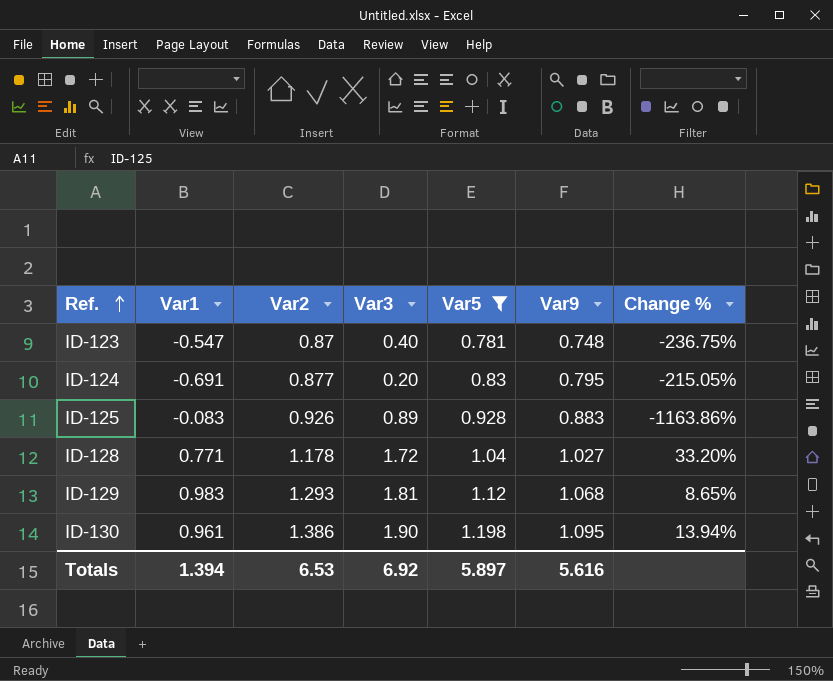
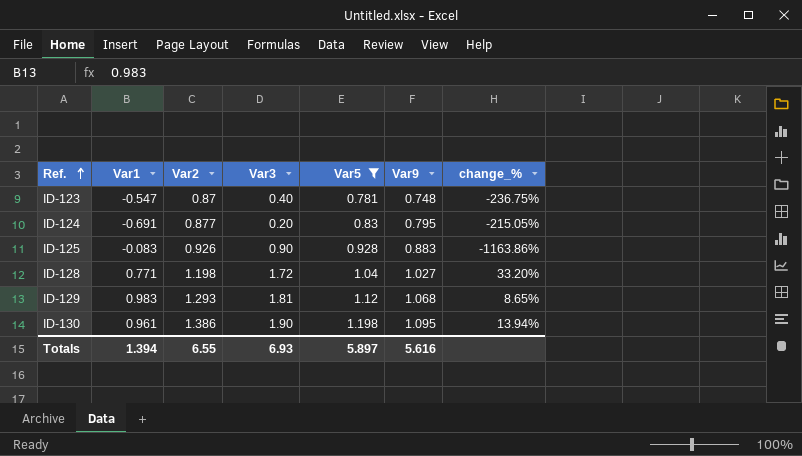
column name: Change % -> change_%
ID-125 | Var3: 0.89 -> 0.90
ID-128 | Var2: 1.178 -> 1.198
Totals | Var2: 6.53 -> 6.55
Totals | Var3: 6.92 -> 6.93

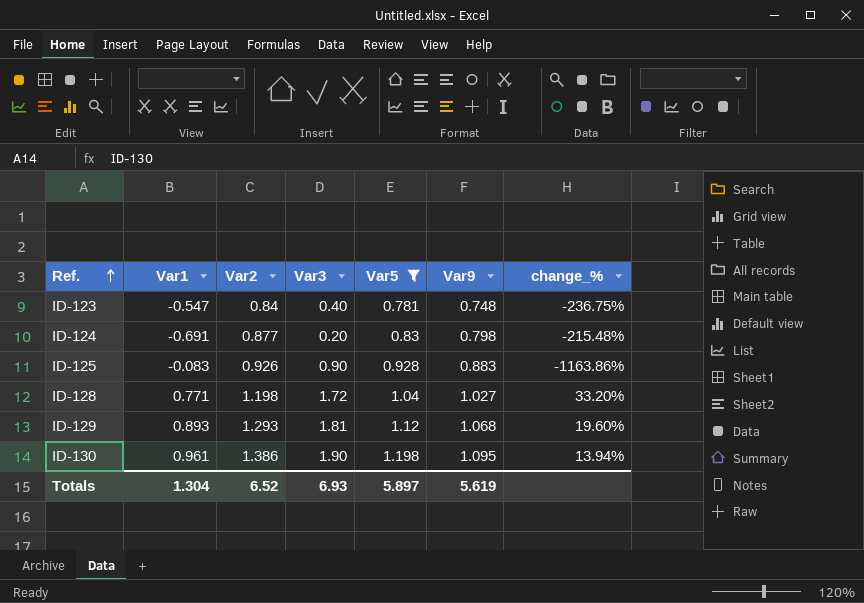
ID-123 | Var2: 0.87 -> 0.84
ID-124 | Var9: 0.795 -> 0.798
ID-124 | change_%: -215.05% -> -215.48%
ID-129 | Var1: 0.983 -> 0.893
ID-129 | change_%: 8.65% -> 19.60%
Totals | Var1: 1.394 -> 1.304
Totals | Var2: 6.55 -> 6.52
Totals | Var9: 5.616 -> 5.619

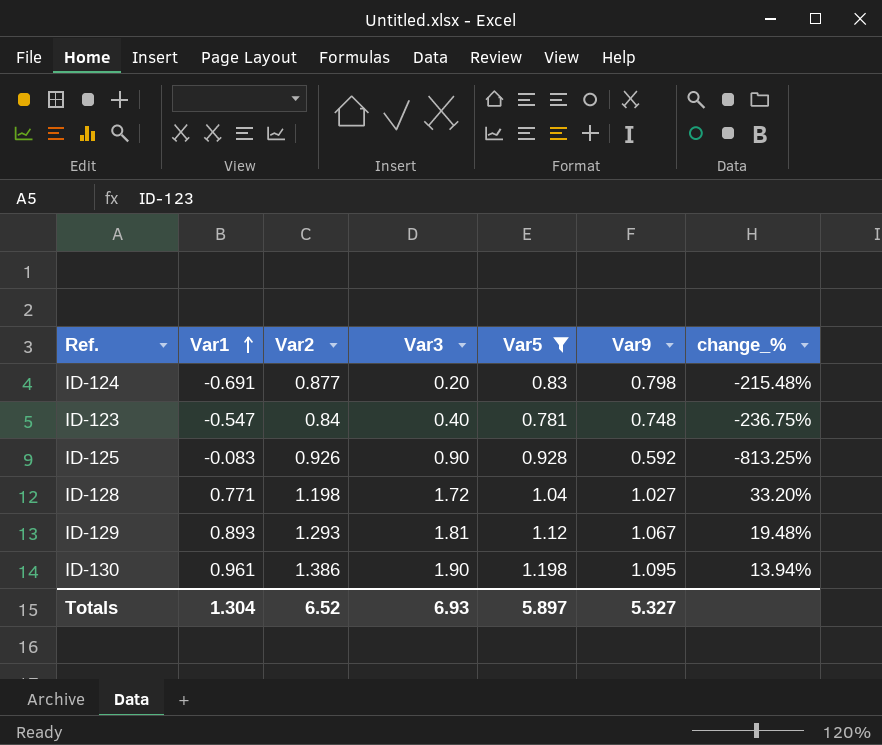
row order: Ref. ascending -> Var1 ascending
ID-125 | Var9: 0.883 -> 0.592
ID-125 | change_%: -1163.86% -> -813.25%
ID-129 | Var9: 1.068 -> 1.067
ID-129 | change_%: 19.60% -> 19.48%
Totals | Var9: 5.619 -> 5.327

